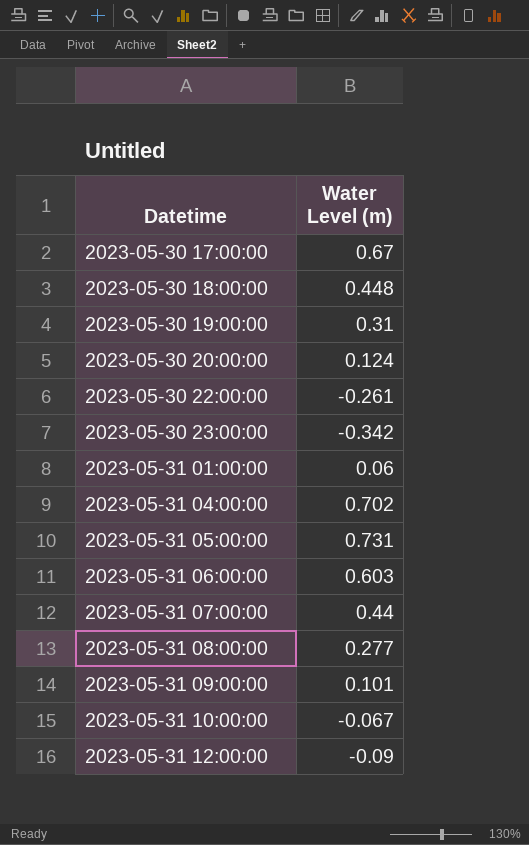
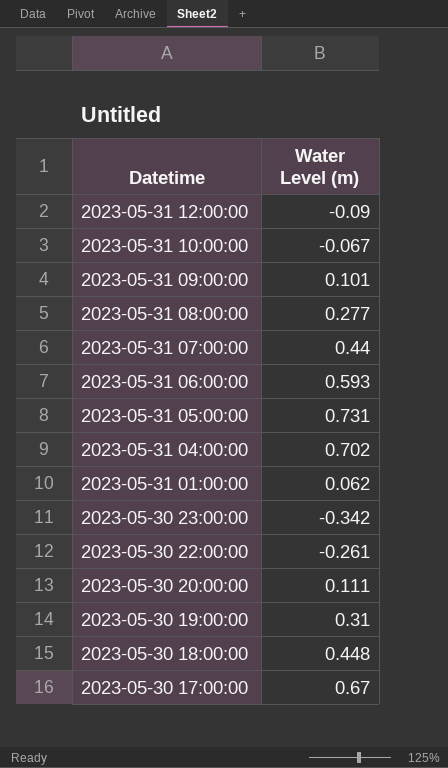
row order: Datetime ascending -> Datetime descending
2023-05-31 06:00:00 | Water Level (m): 0.603 -> 0.593
2023-05-31 01:00:00 | Water Level (m): 0.06 -> 0.062
2023-05-30 20:00:00 | Water Level (m): 0.124 -> 0.111

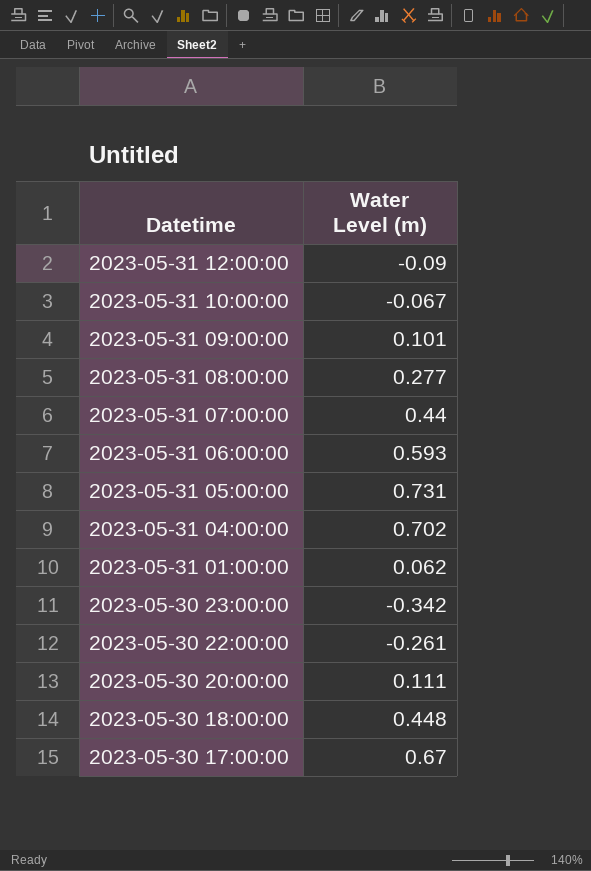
row 2023-05-30 19:00:00: 0.31 -> none

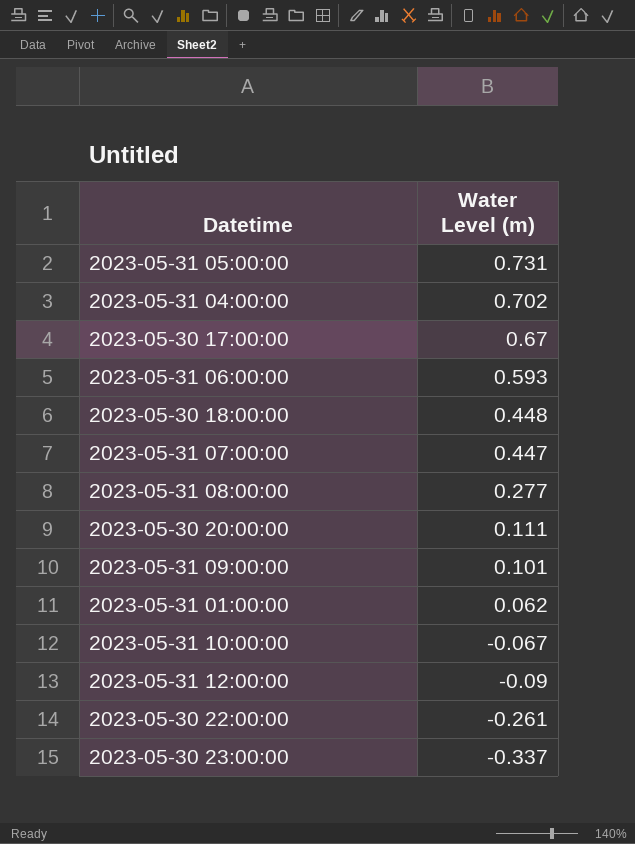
row order: Datetime descending -> Water Level (m) descending
2023-05-31 07:00:00 | Water Level (m): 0.44 -> 0.447
2023-05-30 23:00:00 | Water Level (m): -0.342 -> -0.337

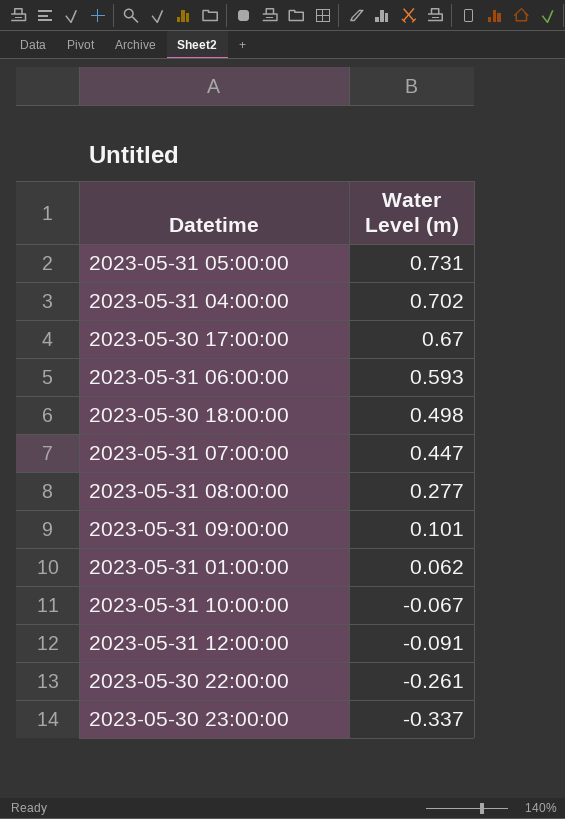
row 2023-05-30 20:00:00: 0.111 -> none
2023-05-30 18:00:00 | Water Level (m): 0.448 -> 0.498
2023-05-31 12:00:00 | Water Level (m): -0.09 -> -0.091

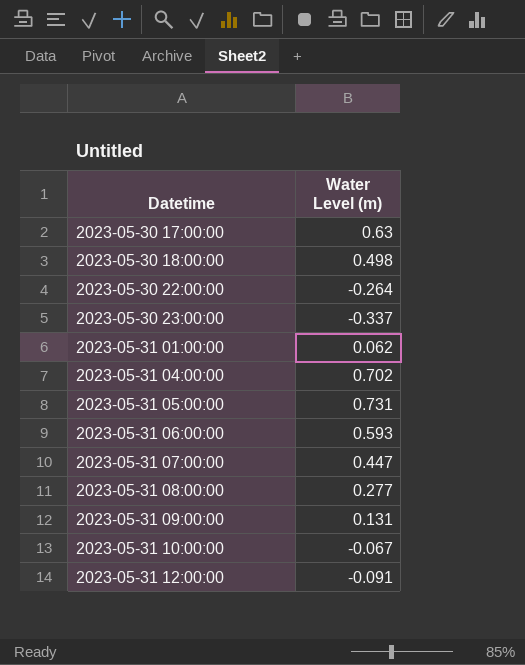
row order: Water Level (m) descending -> Datetime ascending
2023-05-30 17:00:00 | Water Level (m): 0.67 -> 0.63
2023-05-30 22:00:00 | Water Level (m): -0.261 -> -0.264
2023-05-31 09:00:00 | Water Level (m): 0.101 -> 0.131

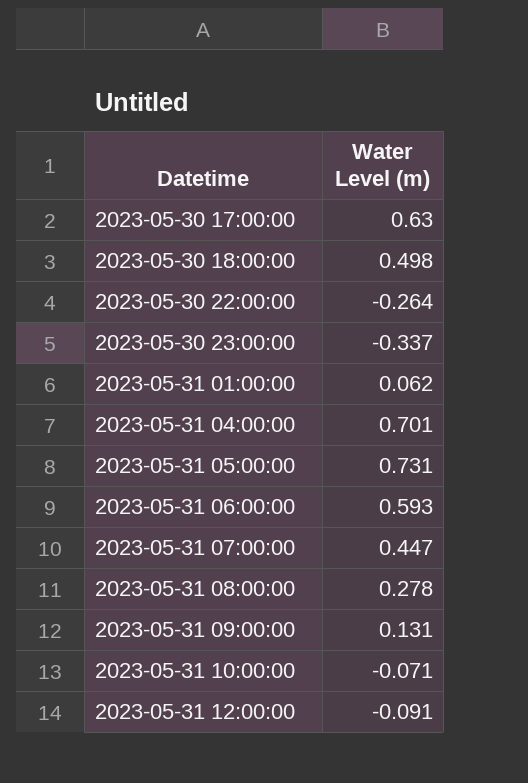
2023-05-31 04:00:00 | Water Level (m): 0.702 -> 0.701
2023-05-31 08:00:00 | Water Level (m): 0.277 -> 0.278
2023-05-31 10:00:00 | Water Level (m): -0.067 -> -0.071

